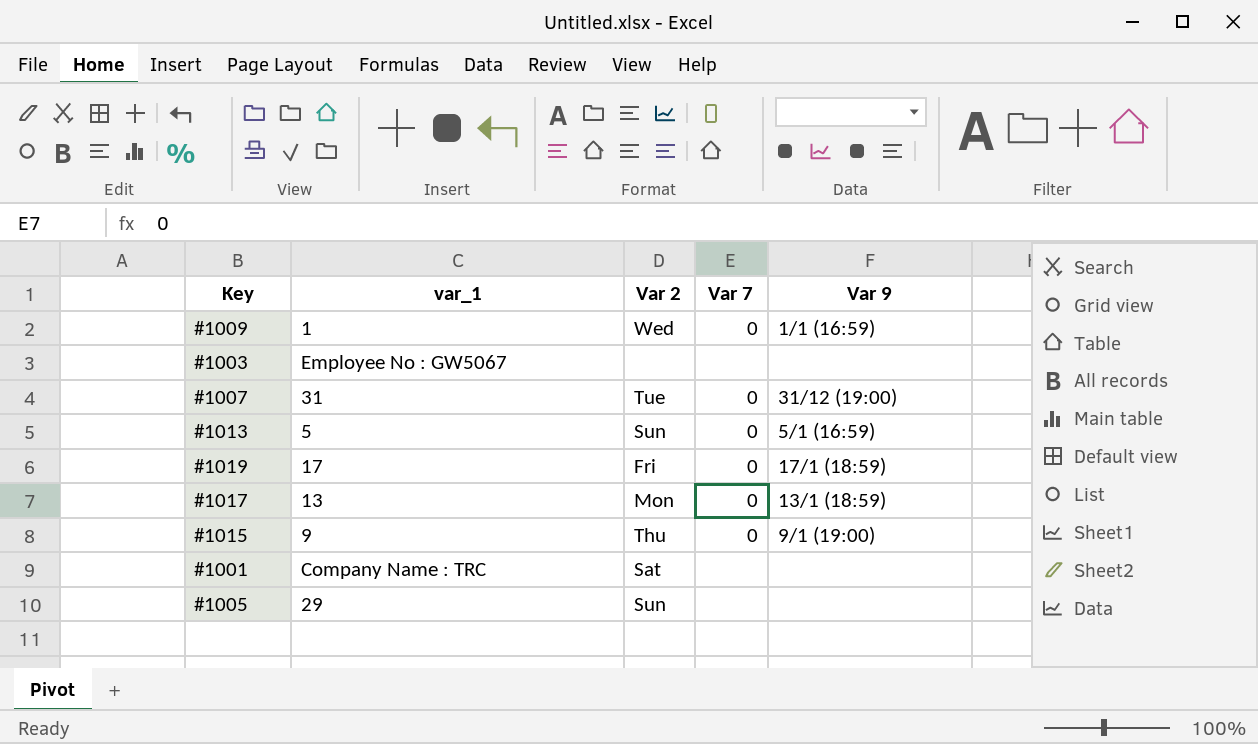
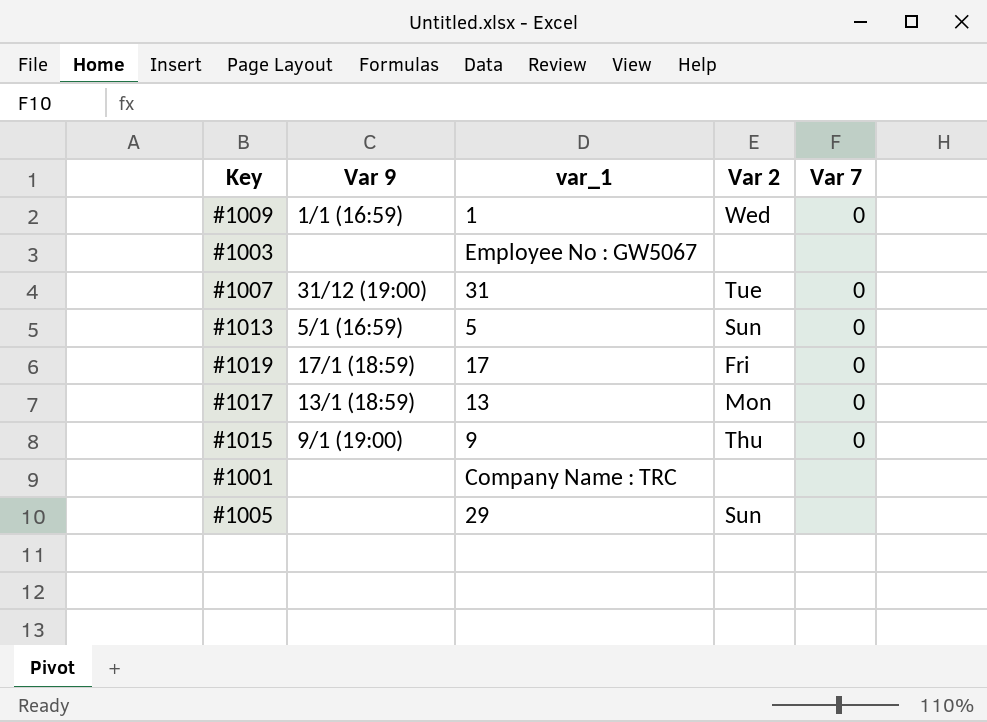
column Var 9 | position: 5 -> 2
#1001 | Var 2: Sat -> none

